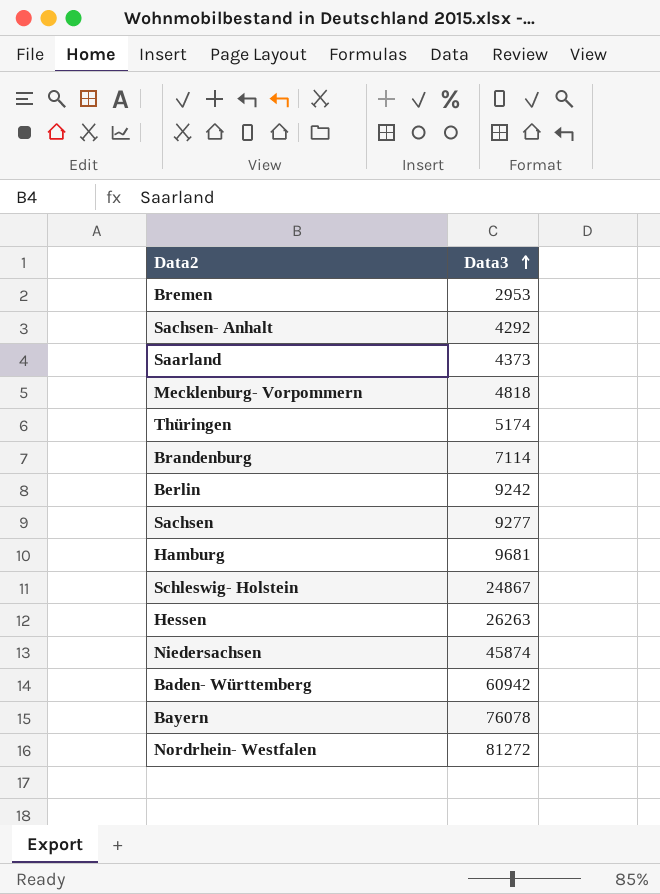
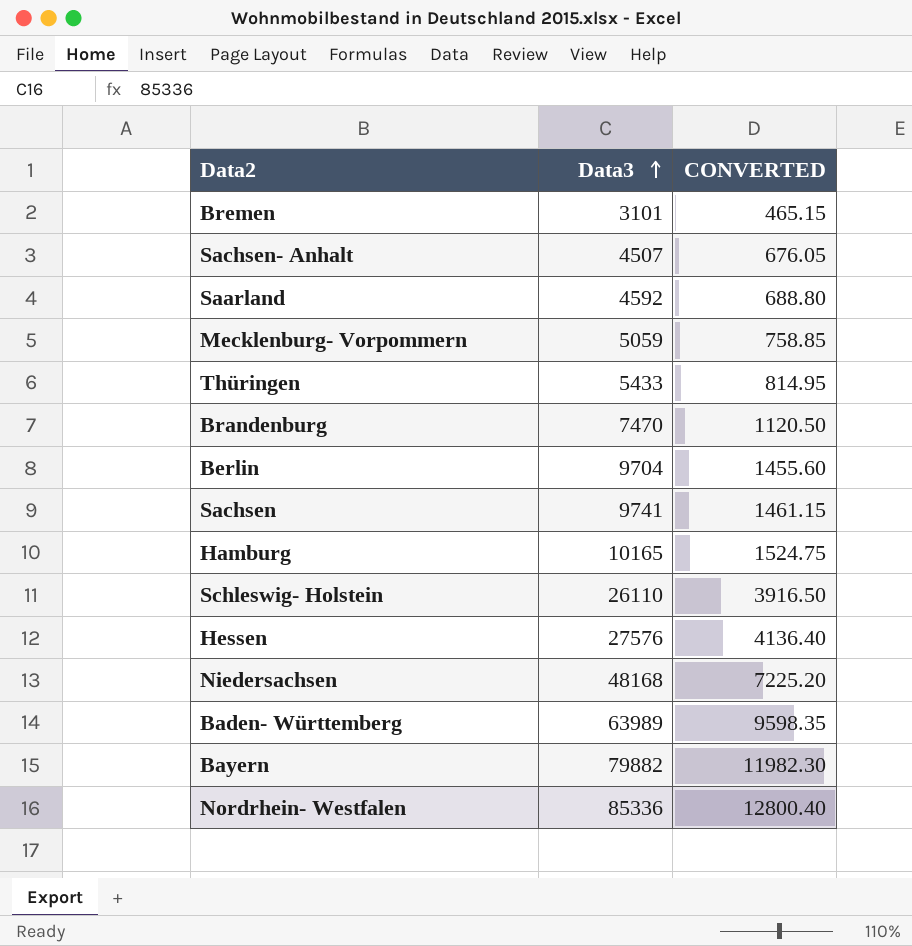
column CONVERTED | formula: none -> [Data3] * 0.15
Bremen | Data3: 2953 -> 3101
Sachsen- Anhalt | Data3: 4292 -> 4507
Saarland | Data3: 4373 -> 4592
Mecklenburg- Vorpommern | Data3: 4818 -> 5059
Thüringen | Data3: 5174 -> 5433
Brandenburg | Data3: 7114 -> 7470
Berlin | Data3: 9242 -> 9704
Sachsen | Data3: 9277 -> 9741
Hamburg | Data3: 9681 -> 10165
Schleswig- Holstein | Data3: 24867 -> 26110
Hessen | Data3: 26263 -> 27576
Niedersachsen | Data3: 45874 -> 48168
Baden- Württemberg | Data3: 60942 -> 63989
Bayern | Data3: 76078 -> 79882
Nordrhein- Westfalen | Data3: 81272 -> 85336

